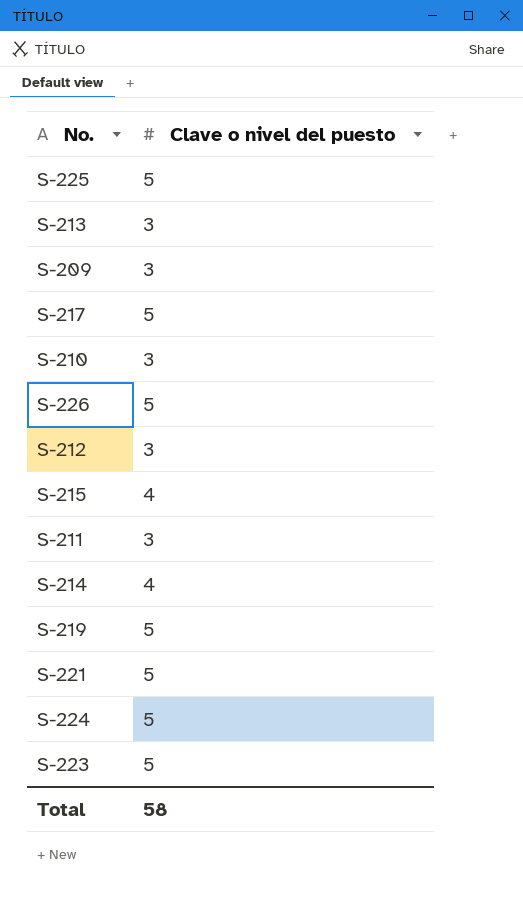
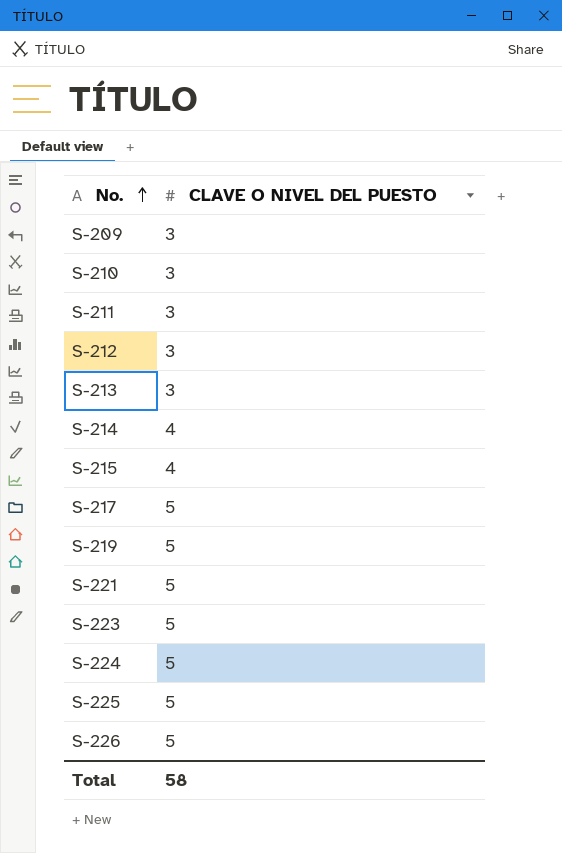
row order: none -> No. ascending
column name: Clave o nivel del puesto -> CLAVE O NIVEL DEL PUESTO

